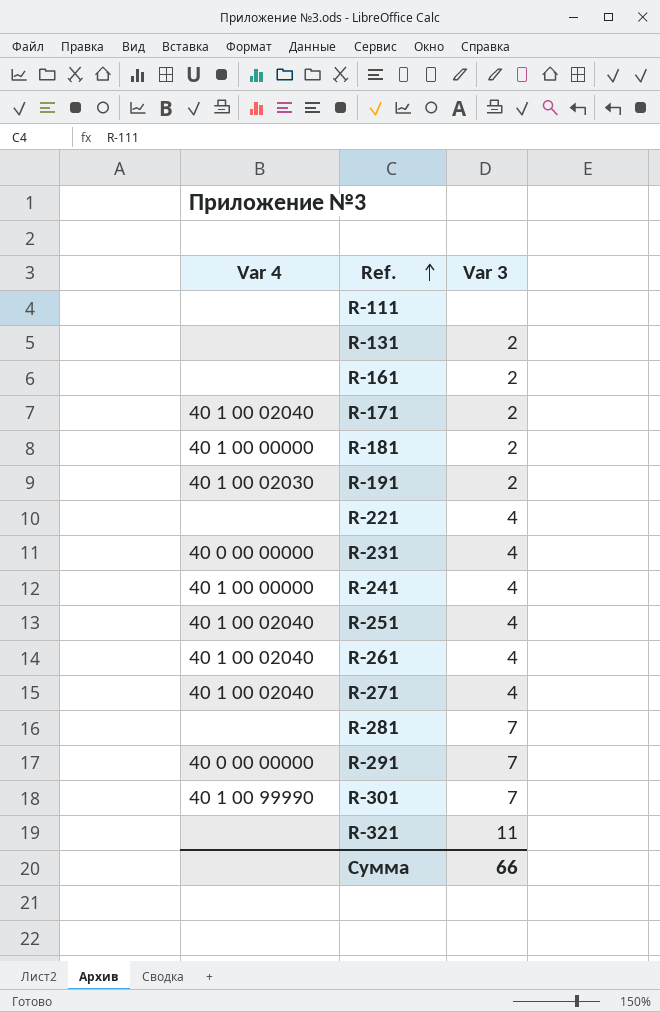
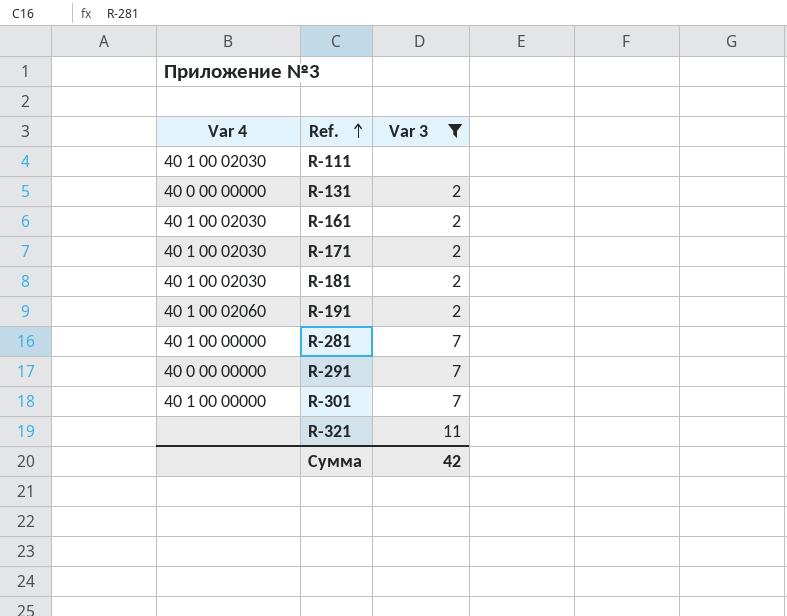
filter: none -> Var 3 != 4
R-111 | Var 4: none -> 40 1 00 02030
R-131 | Var 4: none -> 40 0 00 00000
R-161 | Var 4: none -> 40 1 00 02030
R-171 | Var 4: 40 1 00 02040 -> 40 1 00 02030
R-181 | Var 4: 40 1 00 00000 -> 40 1 00 02030
R-191 | Var 4: 40 1 00 02030 -> 40 1 00 02060
R-281 | Var 4: none -> 40 1 00 00000
R-301 | Var 4: 40 1 00 99990 -> 40 1 00 00000
Сумма | Var 3: 66 -> 42

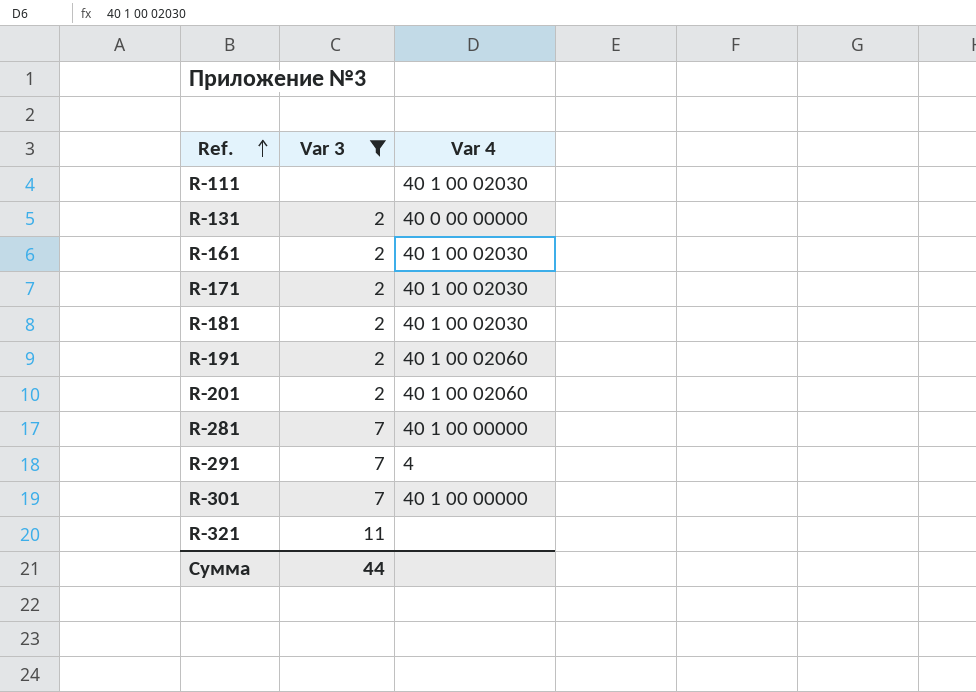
column Var 4 | position: 1 -> 3
row R-201: none -> 2 | 40 1 00 02060
R-291 | Var 4: 40 0 00 00000 -> 4
Сумма | Var 3: 42 -> 44

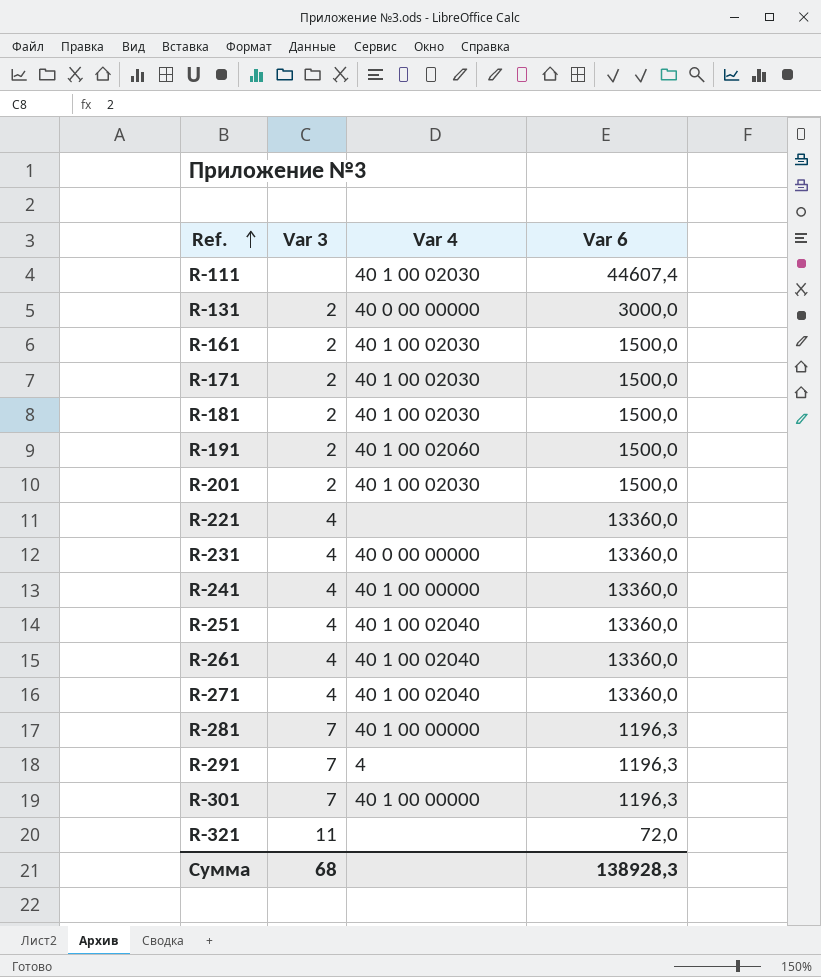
filter: Var 3 != 4 -> none
column Var 6 | position: none -> 4
R-201 | Var 4: 40 1 00 02060 -> 40 1 00 02030
Сумма | Var 3: 44 -> 68

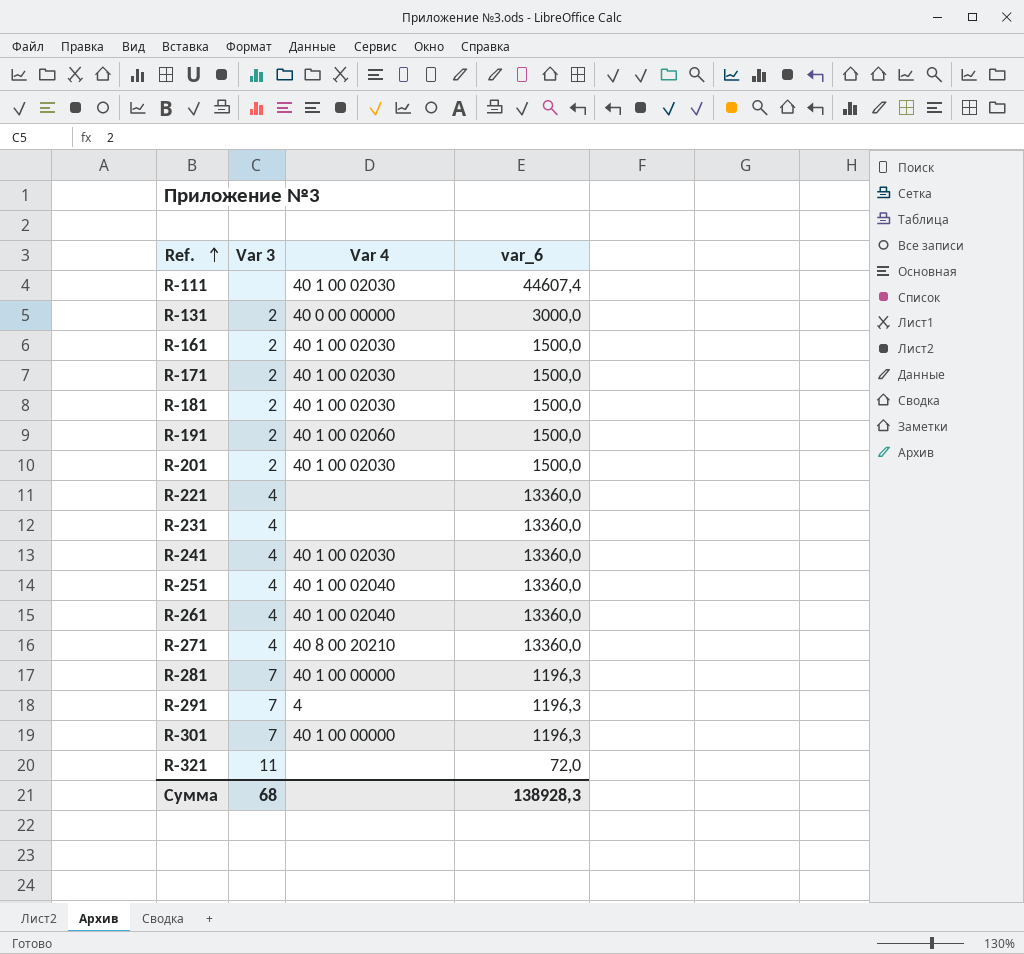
column name: Var 6 -> var_6
R-231 | Var 4: 40 0 00 00000 -> none
R-241 | Var 4: 40 1 00 00000 -> 40 1 00 02030
R-271 | Var 4: 40 1 00 02040 -> 40 8 00 20210

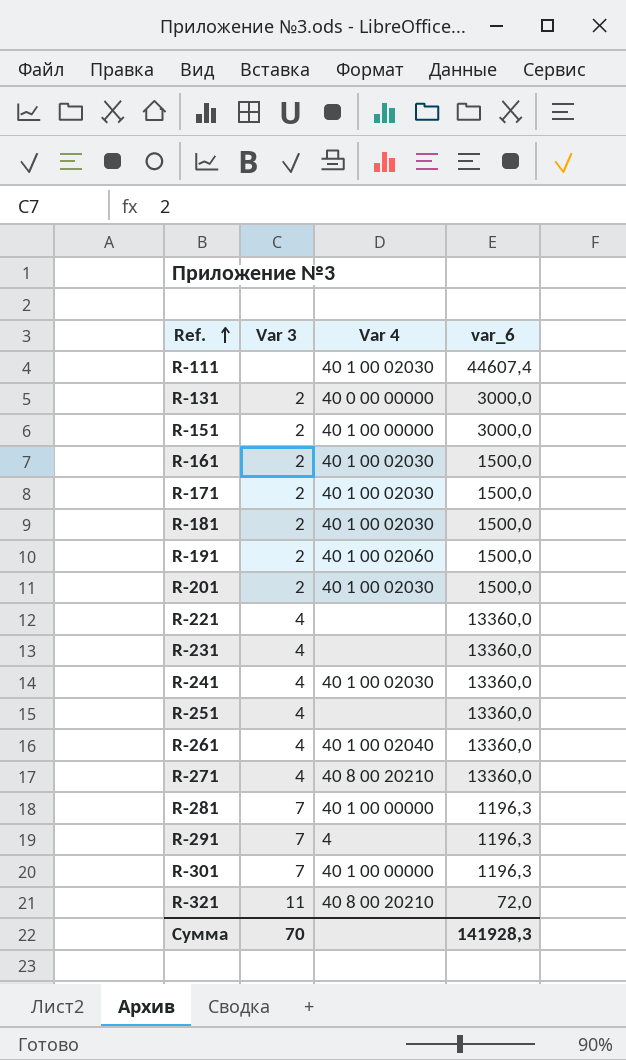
row R-151: none -> 2 | 40 1 00 00000 | 3000,0
R-251 | Var 4: 40 1 00 02040 -> none
R-321 | Var 4: none -> 40 8 00 20210
Сумма | Var 3: 68 -> 70
Сумма | var_6: 138928,3 -> 141928,3

